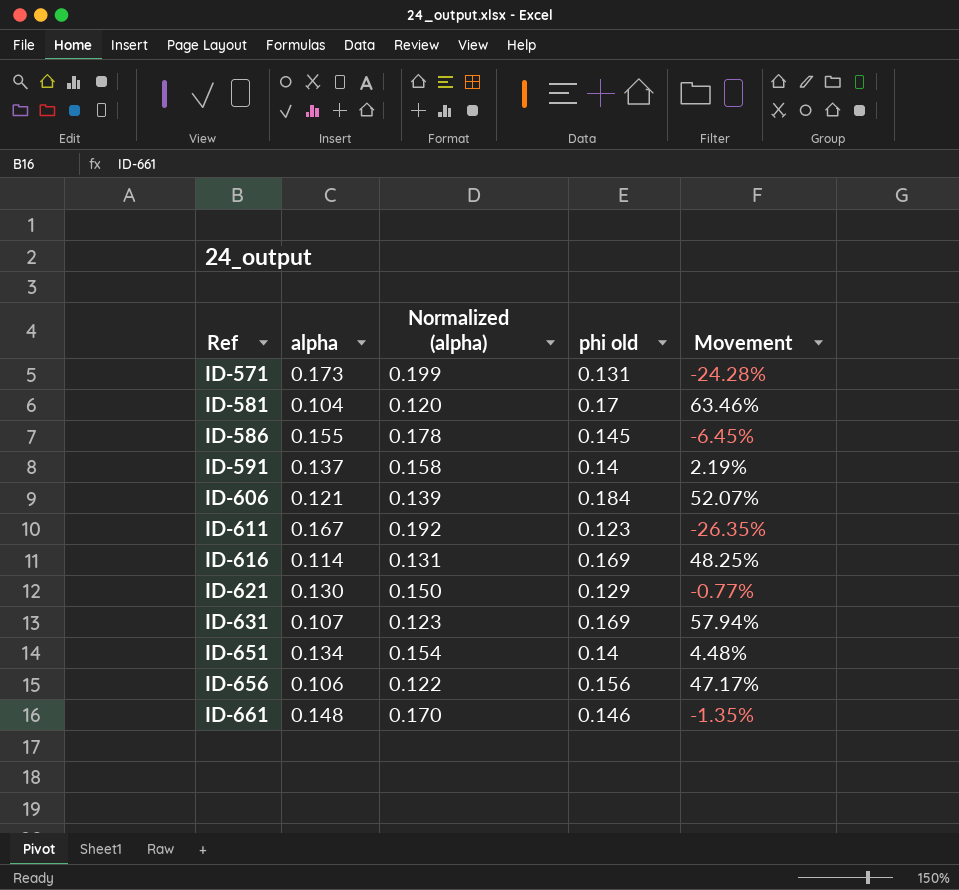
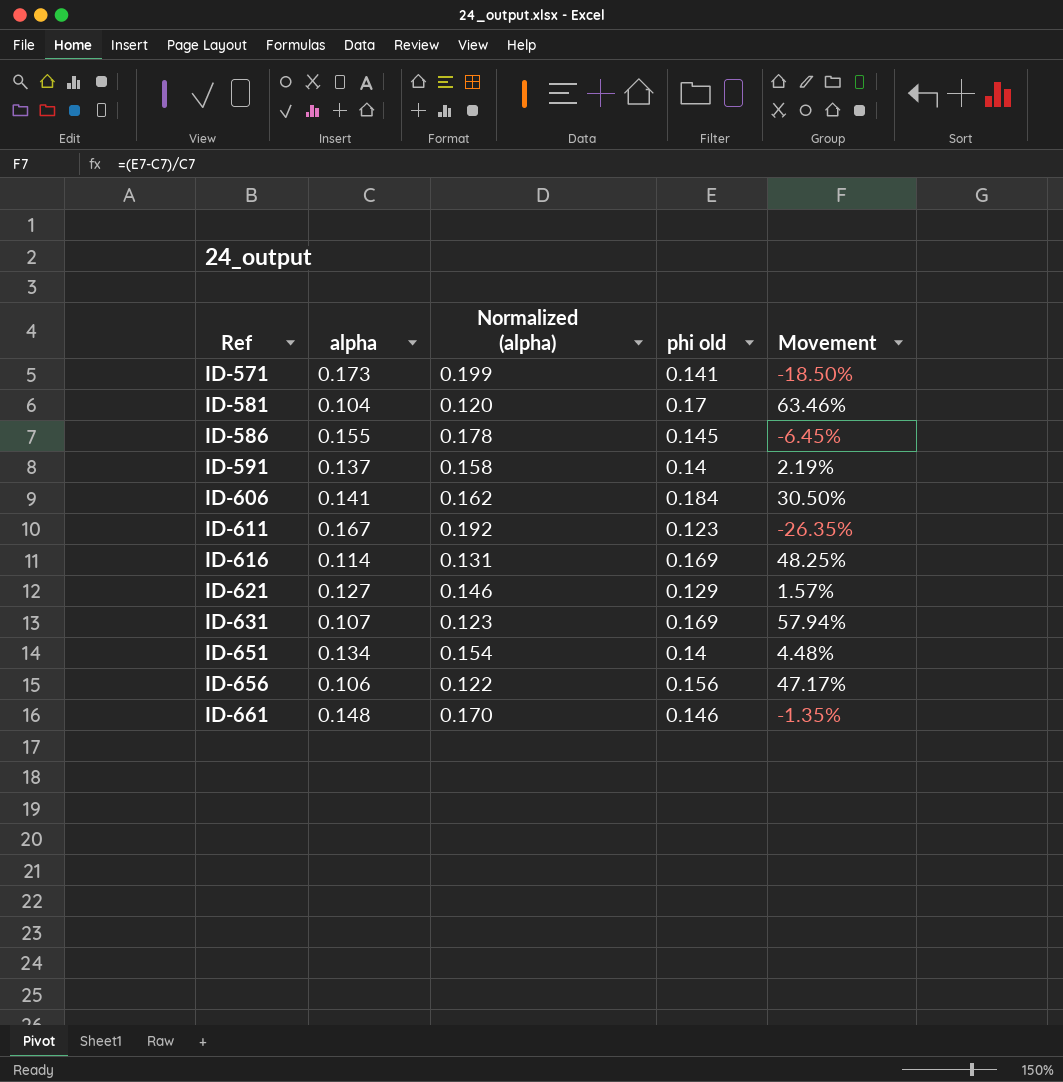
ID-571 | phi old: 0.131 -> 0.141
ID-571 | Movement: -24.28% -> -18.50%
ID-606 | alpha: 0.121 -> 0.141
ID-606 | Normalized (alpha): 0.139 -> 0.162
ID-606 | Movement: 52.07% -> 30.50%
ID-621 | alpha: 0.130 -> 0.127
ID-621 | Normalized (alpha): 0.150 -> 0.146
ID-621 | Movement: -0.77% -> 1.57%

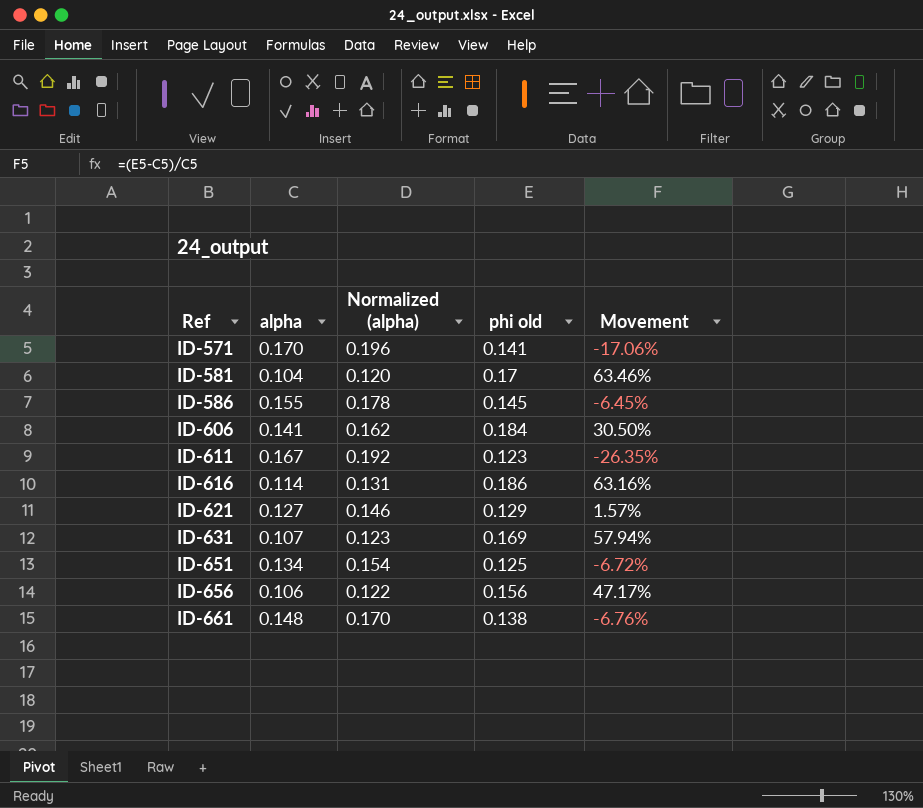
row ID-591: 0.137 | 0.158 | 0.14 | 2.19% -> none
ID-571 | alpha: 0.173 -> 0.170
ID-571 | Normalized (alpha): 0.199 -> 0.196
ID-571 | Movement: -18.50% -> -17.06%
ID-616 | phi old: 0.169 -> 0.186
ID-616 | Movement: 48.25% -> 63.16%
ID-651 | phi old: 0.14 -> 0.125
ID-651 | Movement: 4.48% -> -6.72%
ID-661 | phi old: 0.146 -> 0.138
ID-661 | Movement: -1.35% -> -6.76%

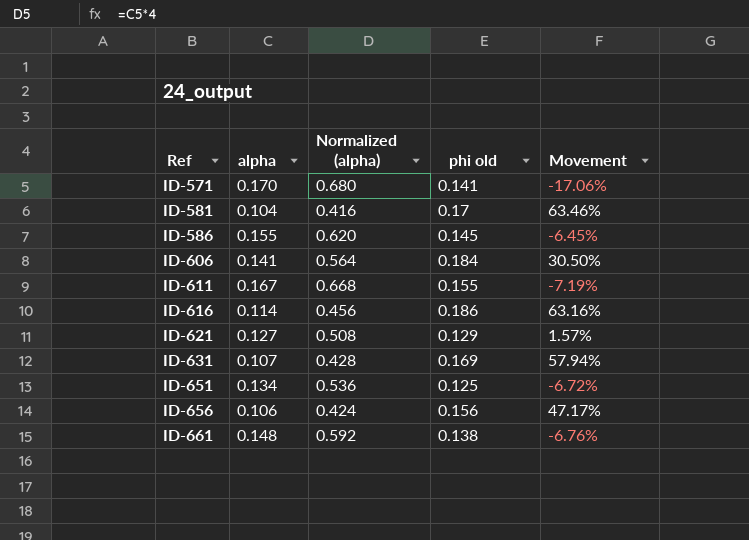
column Normalized (alpha) | formula: [alpha] * 1.15 -> [alpha] * 4
ID-611 | phi old: 0.123 -> 0.155
ID-611 | Movement: -26.35% -> -7.19%

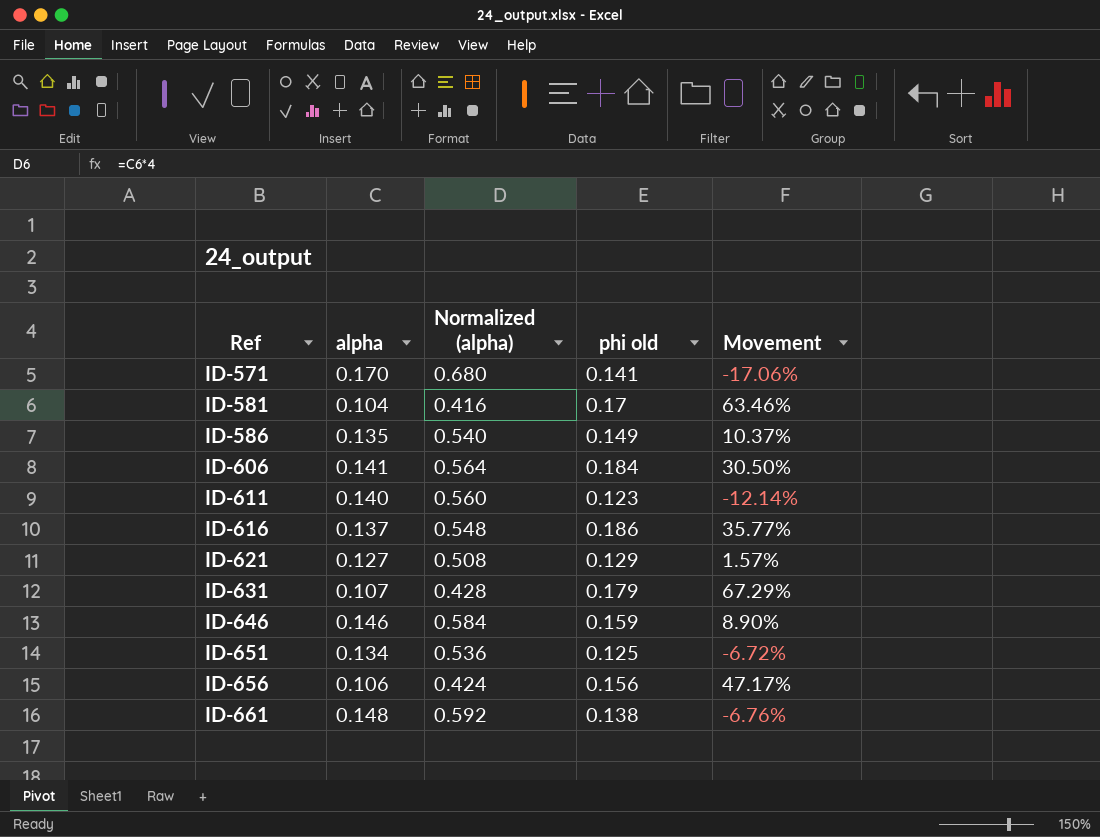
ID-586 | alpha: 0.155 -> 0.135
ID-586 | Normalized (alpha): 0.620 -> 0.540
ID-586 | phi old: 0.145 -> 0.149
ID-586 | Movement: -6.45% -> 10.37%
ID-611 | alpha: 0.167 -> 0.140
ID-611 | Normalized (alpha): 0.668 -> 0.560
ID-611 | phi old: 0.155 -> 0.123
ID-611 | Movement: -7.19% -> -12.14%
ID-616 | alpha: 0.114 -> 0.137
ID-616 | Normalized (alpha): 0.456 -> 0.548
ID-616 | Movement: 63.16% -> 35.77%
ID-631 | phi old: 0.169 -> 0.179
ID-631 | Movement: 57.94% -> 67.29%
row ID-646: none -> 0.146 | 0.584 | 0.159 | 8.90%

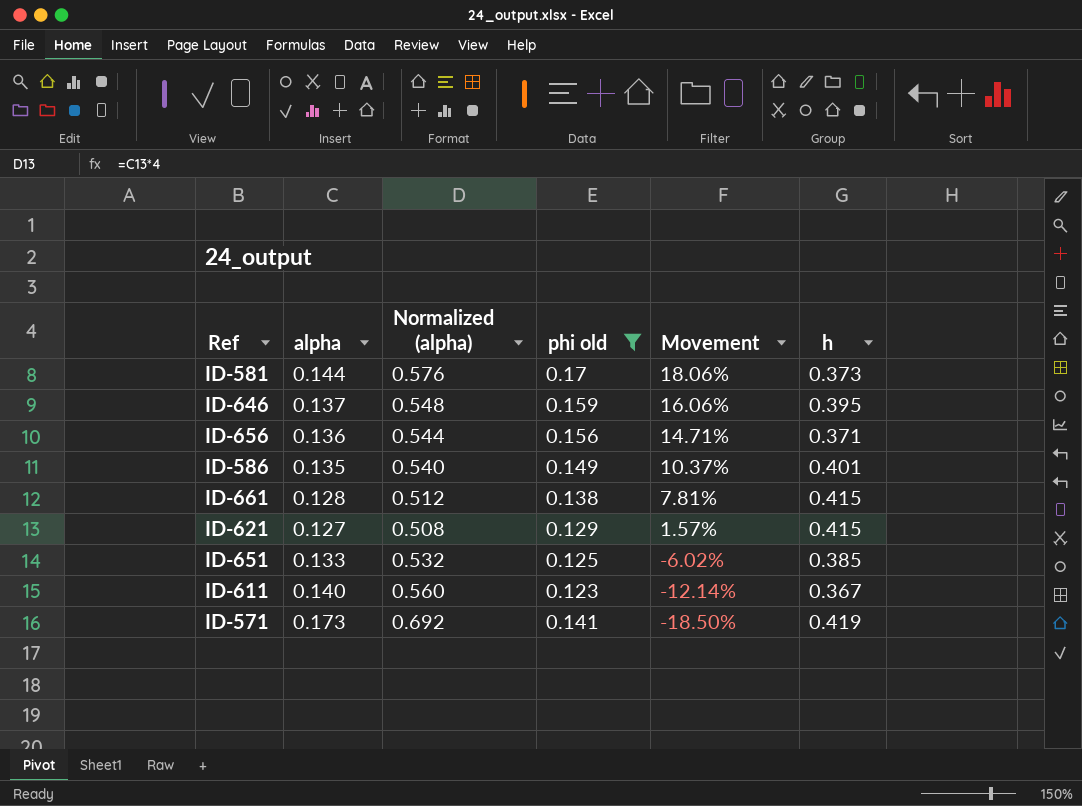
filter: none -> phi old <= 0.17
row order: Ref ascending -> Movement descending
column h | position: none -> 6
ID-581 | alpha: 0.104 -> 0.144
ID-581 | Normalized (alpha): 0.416 -> 0.576
ID-581 | Movement: 63.46% -> 18.06%
ID-646 | alpha: 0.146 -> 0.137
ID-646 | Normalized (alpha): 0.584 -> 0.548
ID-646 | Movement: 8.90% -> 16.06%
ID-656 | alpha: 0.106 -> 0.136
ID-656 | Normalized (alpha): 0.424 -> 0.544
ID-656 | Movement: 47.17% -> 14.71%
ID-661 | alpha: 0.148 -> 0.128
ID-661 | Normalized (alpha): 0.592 -> 0.512
ID-661 | Movement: -6.76% -> 7.81%
ID-651 | alpha: 0.134 -> 0.133
ID-651 | Normalized (alpha): 0.536 -> 0.532
ID-651 | Movement: -6.72% -> -6.02%
ID-571 | alpha: 0.170 -> 0.173
ID-571 | Normalized (alpha): 0.680 -> 0.692
ID-571 | Movement: -17.06% -> -18.50%

